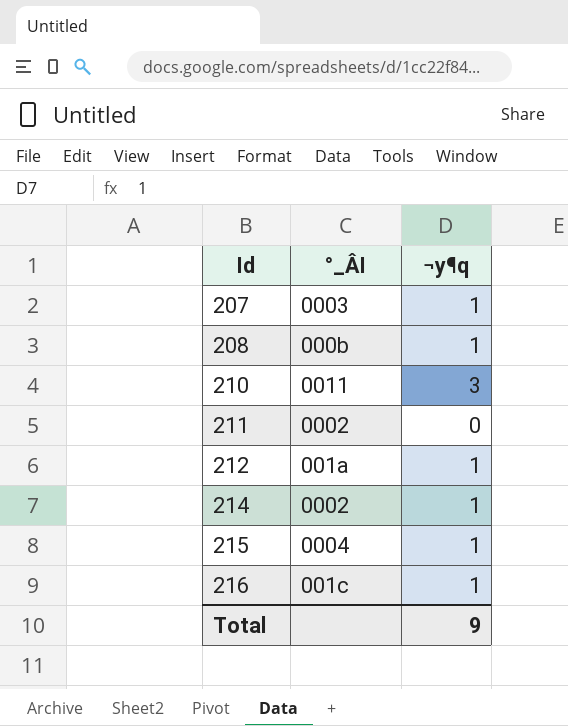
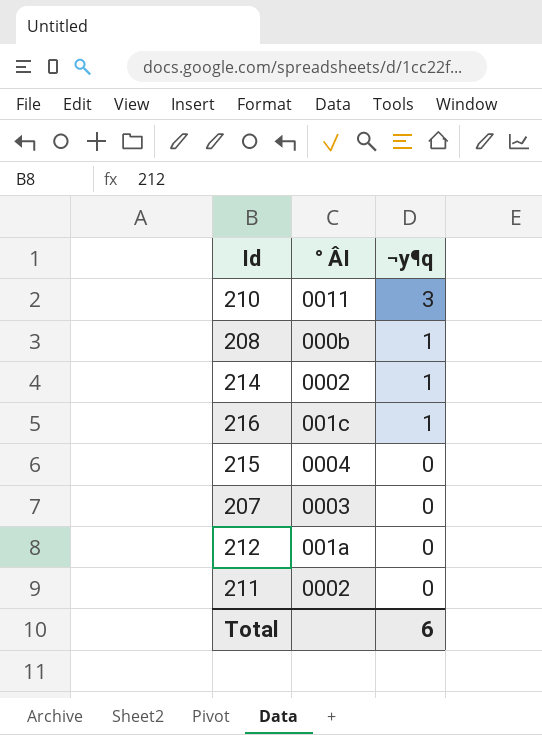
row order: Id ascending -> ¬y¶q descending
column name: °_ÂI -> ° ÂI
215 | ¬y¶q: 1 -> 0
207 | ¬y¶q: 1 -> 0
212 | ¬y¶q: 1 -> 0
Total | ¬y¶q: 9 -> 6

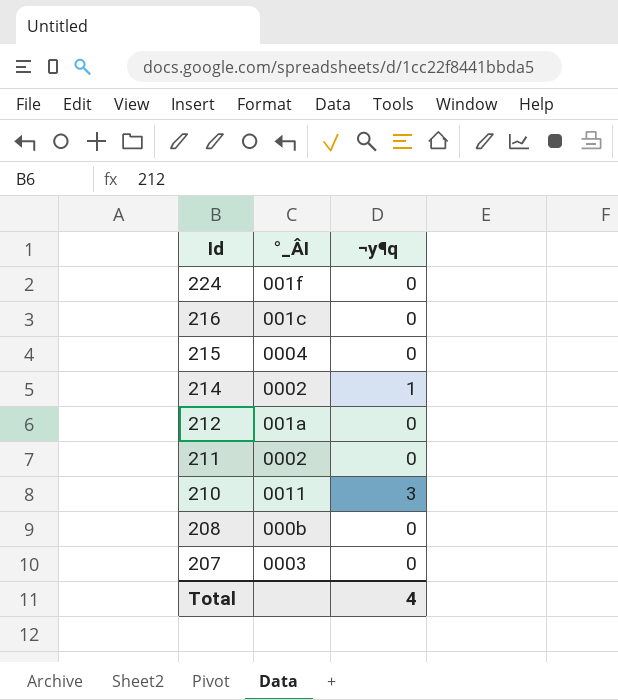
row order: ¬y¶q descending -> Id descending
column name: ° ÂI -> °_ÂI
row 224: none -> 001f | 0
216 | ¬y¶q: 1 -> 0
208 | ¬y¶q: 1 -> 0
Total | ¬y¶q: 6 -> 4

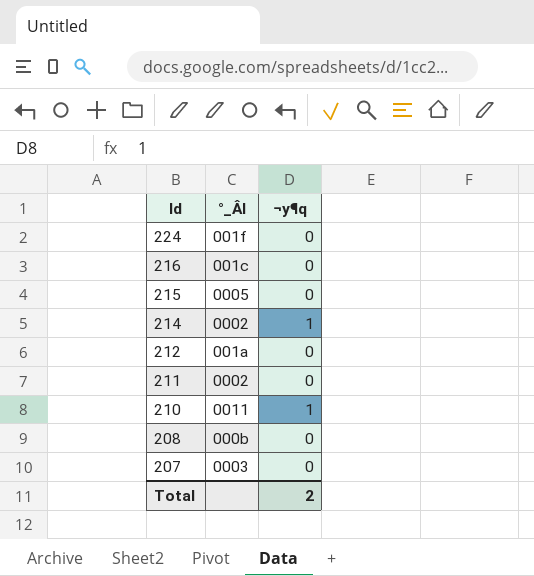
215 | °_ÂI: 0004 -> 0005
210 | ¬y¶q: 3 -> 1
Total | ¬y¶q: 4 -> 2

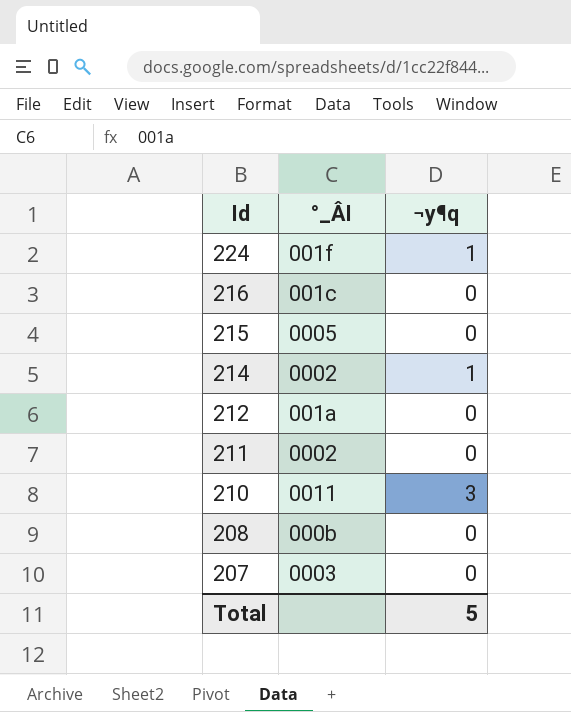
224 | ¬y¶q: 0 -> 1
210 | ¬y¶q: 1 -> 3
Total | ¬y¶q: 2 -> 5

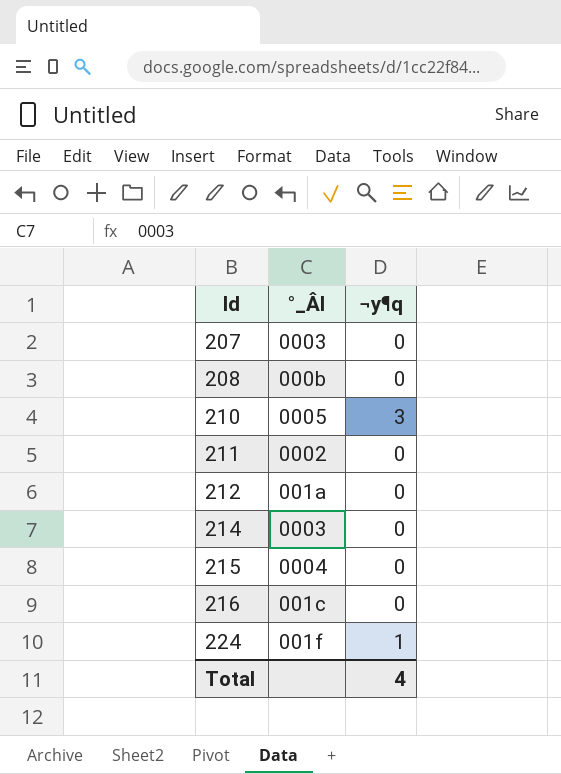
row order: Id descending -> Id ascending
210 | °_ÂI: 0011 -> 0005
214 | °_ÂI: 0002 -> 0003
214 | ¬y¶q: 1 -> 0
215 | °_ÂI: 0005 -> 0004
Total | ¬y¶q: 5 -> 4

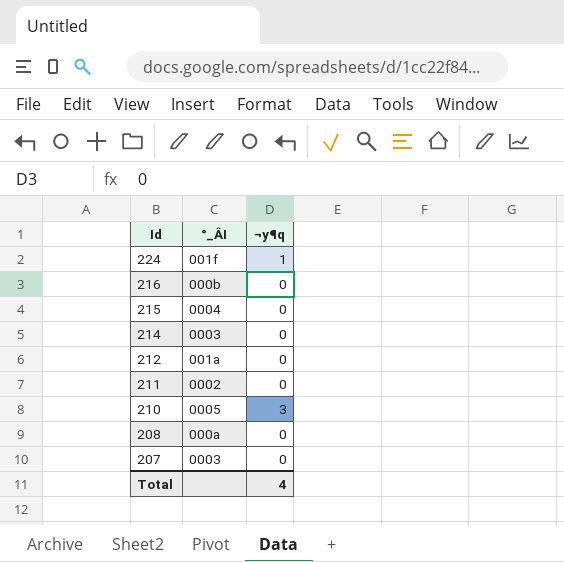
row order: Id ascending -> Id descending
216 | °_ÂI: 001c -> 000b
208 | °_ÂI: 000b -> 000a

